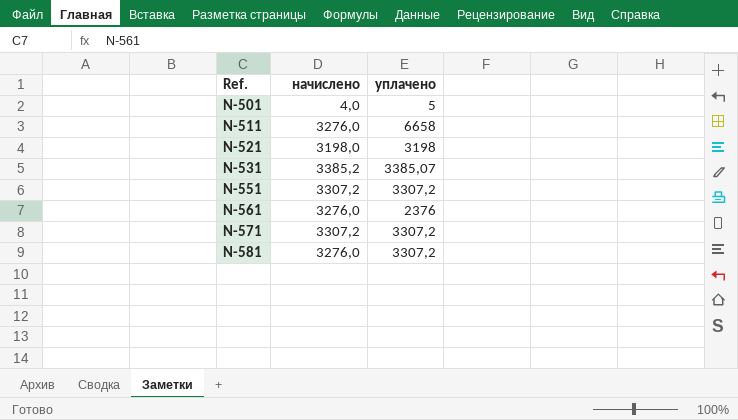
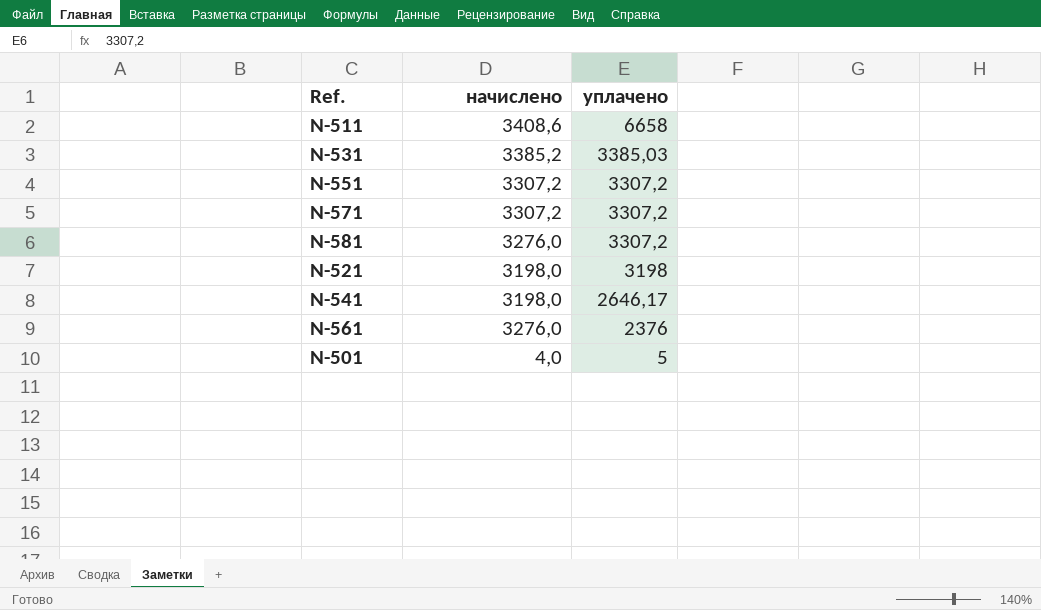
row order: Ref. ascending -> уплачено descending
N-511 | начислено: 3276,0 -> 3408,6
N-531 | уплачено: 3385,07 -> 3385,03
row N-541: none -> 3198,0 | 2646,17

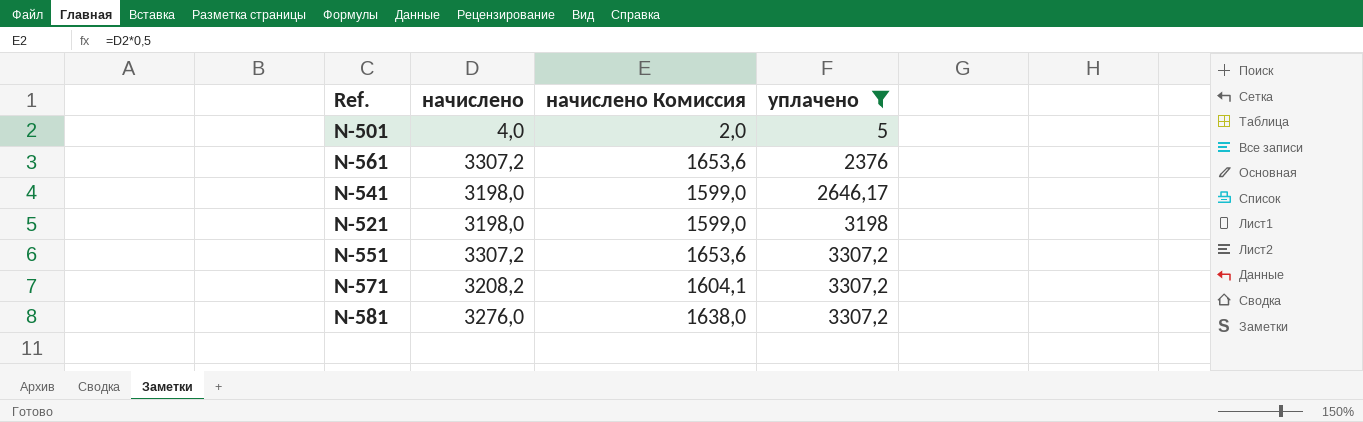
filter: none -> уплачено <= 3307,2
row order: уплачено descending -> уплачено ascending
column начислено Комиссия | formula: none -> [начислено] * 0,5
N-561 | начислено: 3276,0 -> 3307,2
N-571 | начислено: 3307,2 -> 3208,2

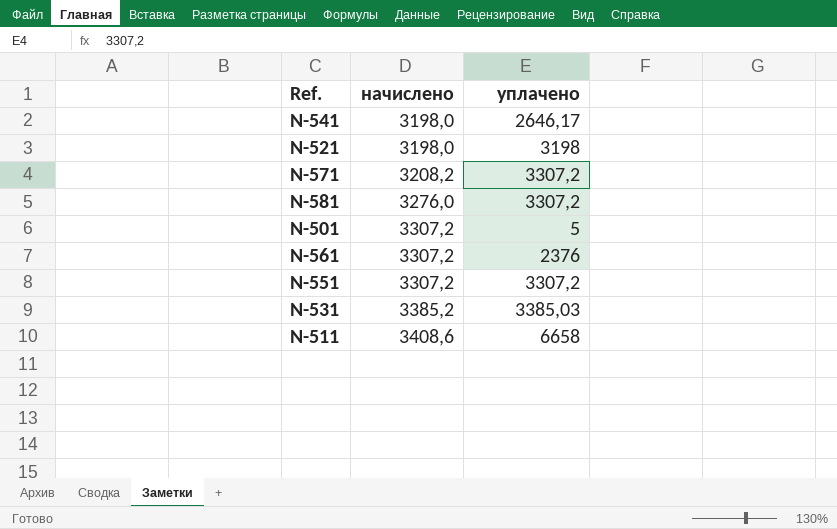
filter: уплачено <= 3307,2 -> none
row order: уплачено ascending -> начислено ascending
column начислено Комиссия | formula: [начислено] * 0,5 -> none
N-501 | начислено: 4,0 -> 3307,2

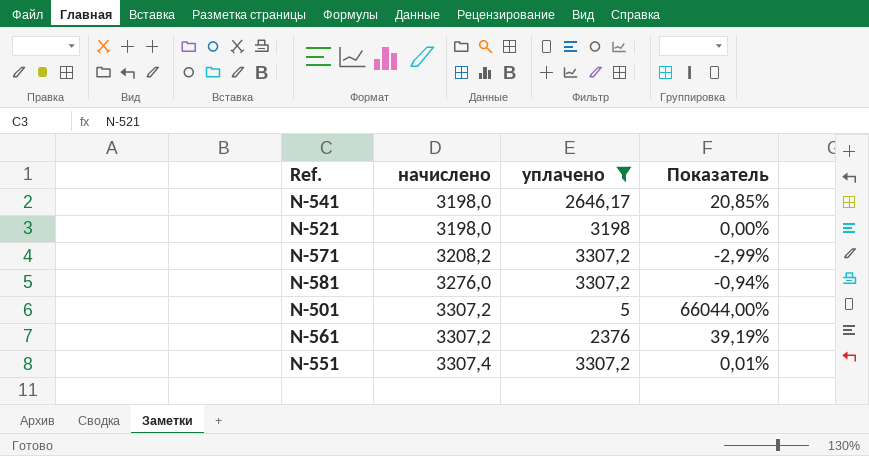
filter: none -> уплачено <= 3307,2
column Показатель | formula: none -> ([начислено] - [уплачено]) / [уплачено]
N-551 | начислено: 3307,2 -> 3307,4

